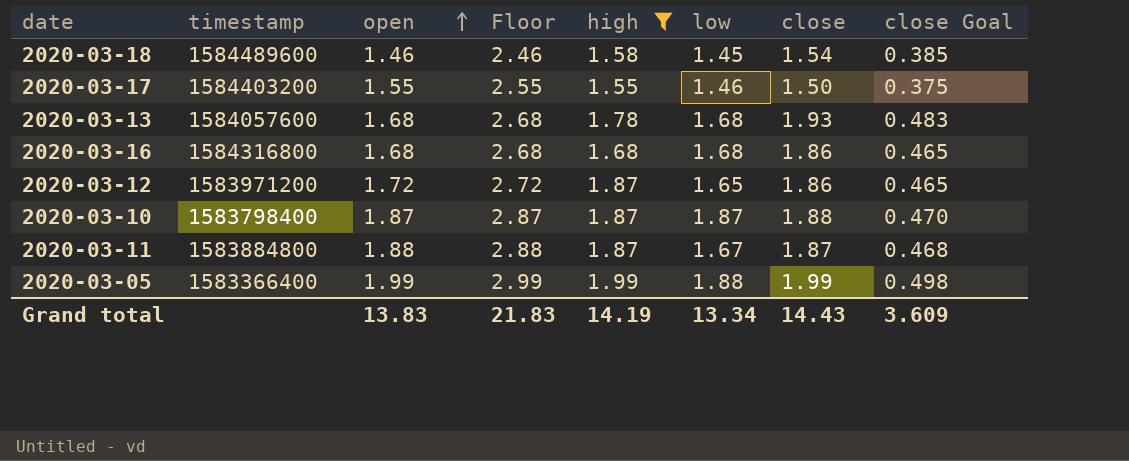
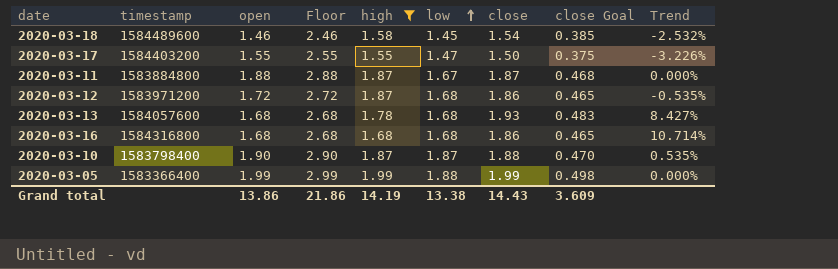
row order: open ascending -> low ascending
column Trend | formula: none -> ([close] - [high]) / [high]
2020-03-17 | low: 1.46 -> 1.47
2020-03-12 | low: 1.65 -> 1.68
2020-03-10 | open: 1.87 -> 1.90
2020-03-10 | Floor: 2.87 -> 2.90
Grand total | open: 13.83 -> 13.86
Grand total | Floor: 21.83 -> 21.86
Grand total | low: 13.34 -> 13.38

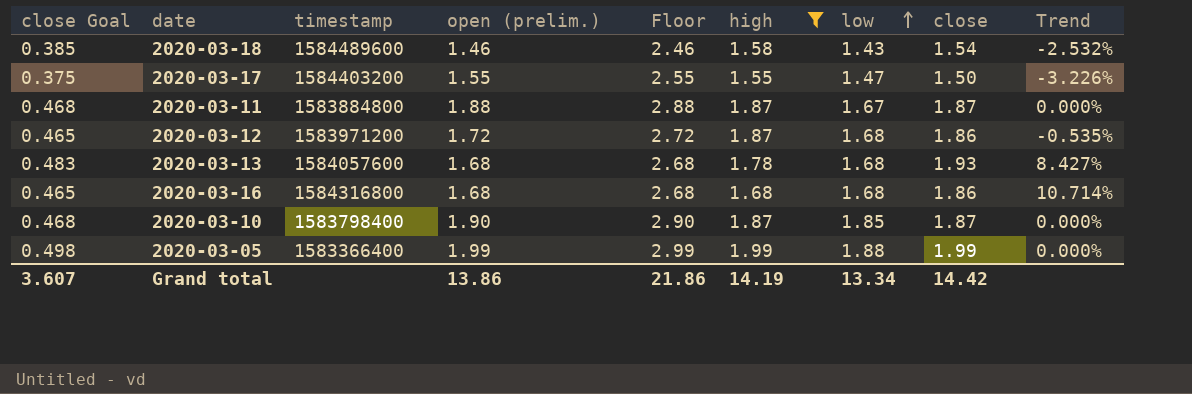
column close Goal | position: 8 -> 1
column name: open -> open (prelim.)
2020-03-18 | low: 1.45 -> 1.43
2020-03-10 | close Goal: 0.470 -> 0.468
2020-03-10 | low: 1.87 -> 1.85
2020-03-10 | close: 1.88 -> 1.87
2020-03-10 | Trend: 0.535% -> 0.000%
Grand total | close Goal: 3.609 -> 3.607
Grand total | low: 13.38 -> 13.34
Grand total | close: 14.43 -> 14.42

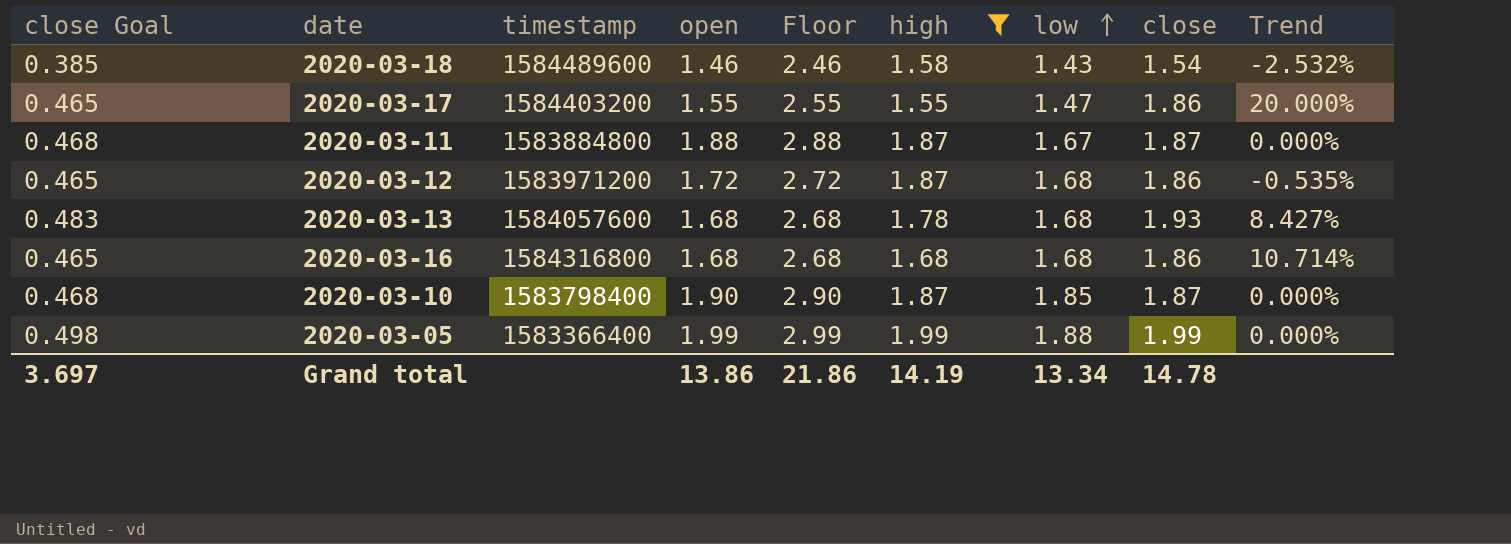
column name: open (prelim.) -> open
2020-03-17 | close Goal: 0.375 -> 0.465
2020-03-17 | close: 1.50 -> 1.86
2020-03-17 | Trend: -3.226% -> 20.000%
Grand total | close Goal: 3.607 -> 3.697
Grand total | close: 14.42 -> 14.78

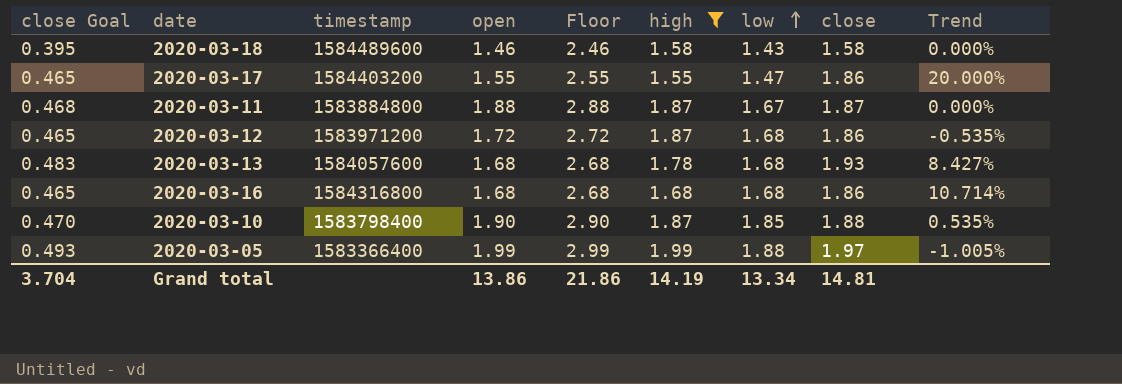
2020-03-18 | close Goal: 0.385 -> 0.395
2020-03-18 | close: 1.54 -> 1.58
2020-03-18 | Trend: -2.532% -> 0.000%
2020-03-10 | close Goal: 0.468 -> 0.470
2020-03-10 | close: 1.87 -> 1.88
2020-03-10 | Trend: 0.000% -> 0.535%
2020-03-05 | close Goal: 0.498 -> 0.493
2020-03-05 | close: 1.99 -> 1.97
2020-03-05 | Trend: 0.000% -> -1.005%
Grand total | close Goal: 3.697 -> 3.704
Grand total | close: 14.78 -> 14.81

